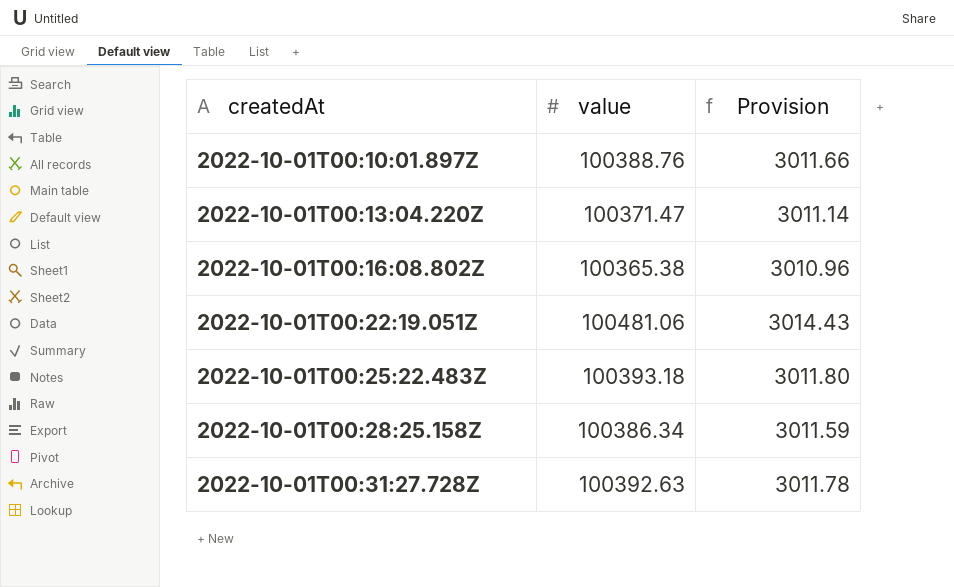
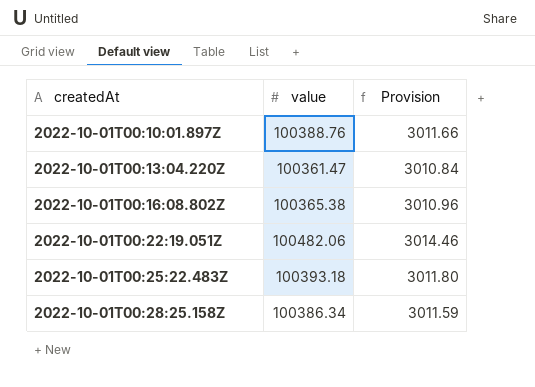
row 2022-10-01T00:31:27.728Z: 100392.63 | 3011.78 -> none
2022-10-01T00:13:04.220Z | value: 100371.47 -> 100361.47
2022-10-01T00:13:04.220Z | Provision: 3011.14 -> 3010.84
2022-10-01T00:22:19.051Z | value: 100481.06 -> 100482.06
2022-10-01T00:22:19.051Z | Provision: 3014.43 -> 3014.46

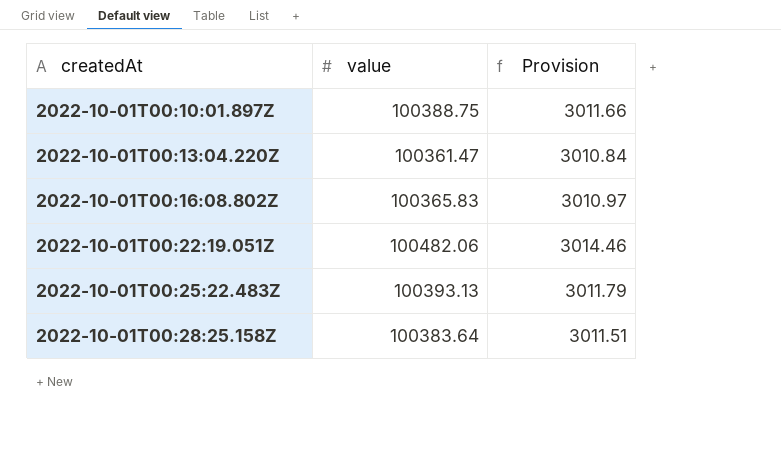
2022-10-01T00:10:01.897Z | value: 100388.76 -> 100388.75
2022-10-01T00:16:08.802Z | value: 100365.38 -> 100365.83
2022-10-01T00:16:08.802Z | Provision: 3010.96 -> 3010.97
2022-10-01T00:25:22.483Z | value: 100393.18 -> 100393.13
2022-10-01T00:25:22.483Z | Provision: 3011.80 -> 3011.79
2022-10-01T00:28:25.158Z | value: 100386.34 -> 100383.64
2022-10-01T00:28:25.158Z | Provision: 3011.59 -> 3011.51

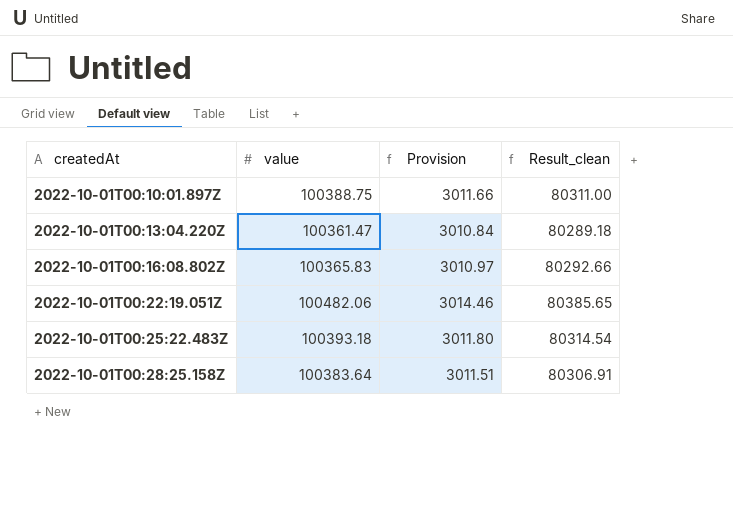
column Result_clean | formula: none -> [value] * 0.8
2022-10-01T00:25:22.483Z | value: 100393.13 -> 100393.18
2022-10-01T00:25:22.483Z | Provision: 3011.79 -> 3011.80

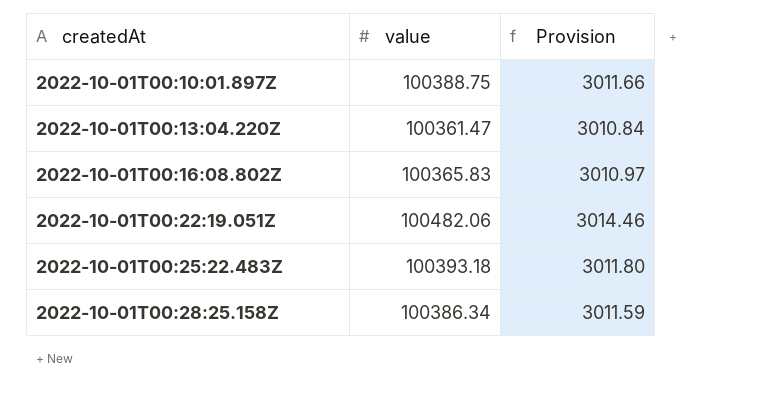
column Result_clean | formula: [value] * 0.8 -> none
2022-10-01T00:28:25.158Z | value: 100383.64 -> 100386.34
2022-10-01T00:28:25.158Z | Provision: 3011.51 -> 3011.59

